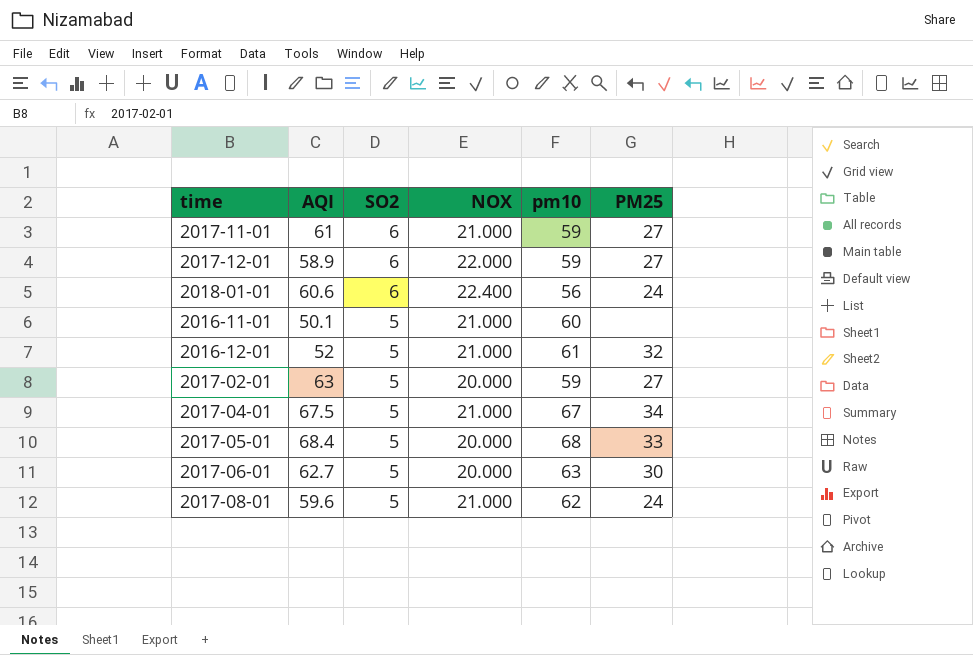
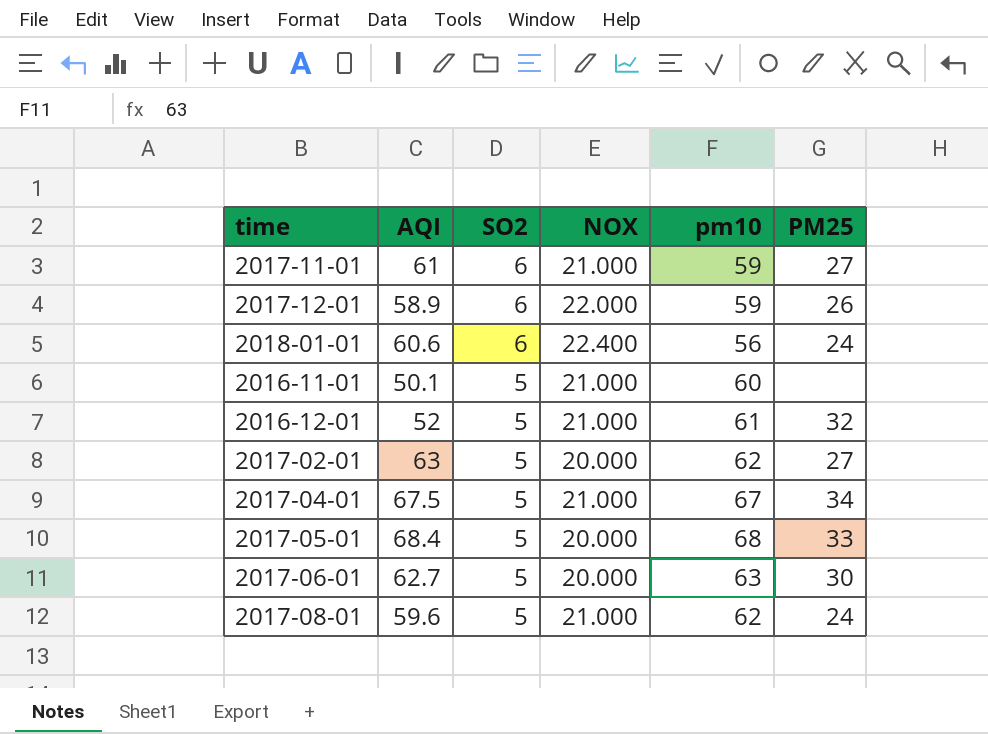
2017-12-01 | PM25: 27 -> 26
2017-02-01 | pm10: 59 -> 62

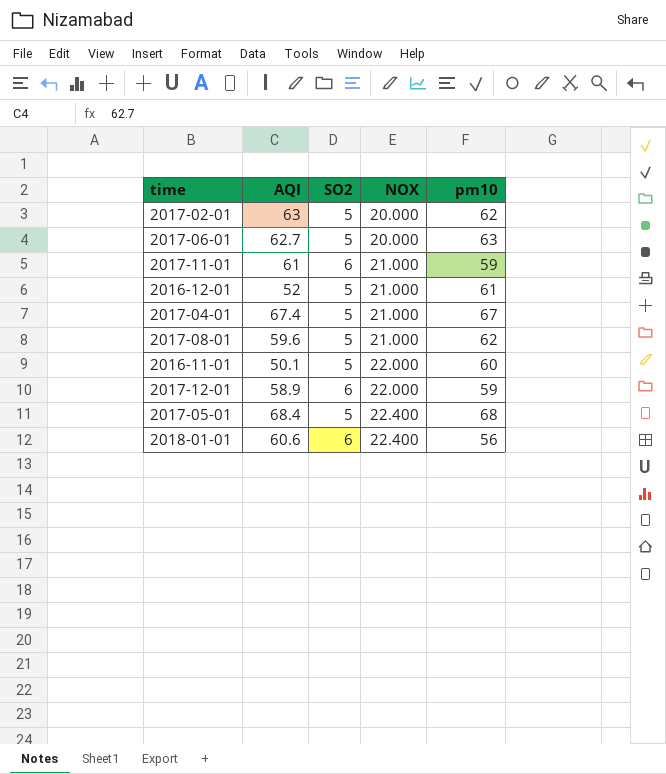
row order: SO2 descending -> NOX ascending
column PM25 | position: 6 -> none
2017-04-01 | AQI: 67.5 -> 67.4
2016-11-01 | NOX: 21.000 -> 22.000
2017-05-01 | NOX: 20.000 -> 22.400

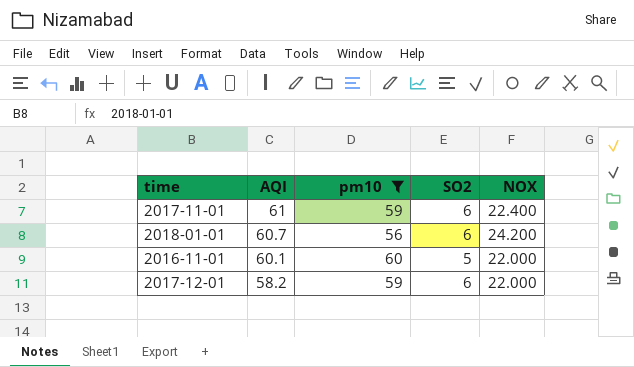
filter: none -> pm10 <= 60
row order: NOX ascending -> AQI descending
column pm10 | position: 5 -> 3
2017-11-01 | NOX: 21.000 -> 22.400
2018-01-01 | AQI: 60.6 -> 60.7
2018-01-01 | NOX: 22.400 -> 24.200
2016-11-01 | AQI: 50.1 -> 60.1
2017-12-01 | AQI: 58.9 -> 58.2

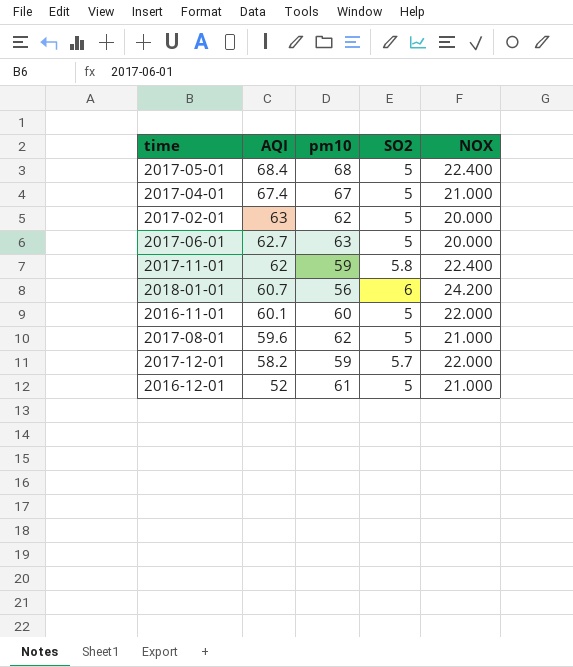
filter: pm10 <= 60 -> none
2017-11-01 | AQI: 61 -> 62
2017-11-01 | SO2: 6 -> 5.8
2017-12-01 | SO2: 6 -> 5.7

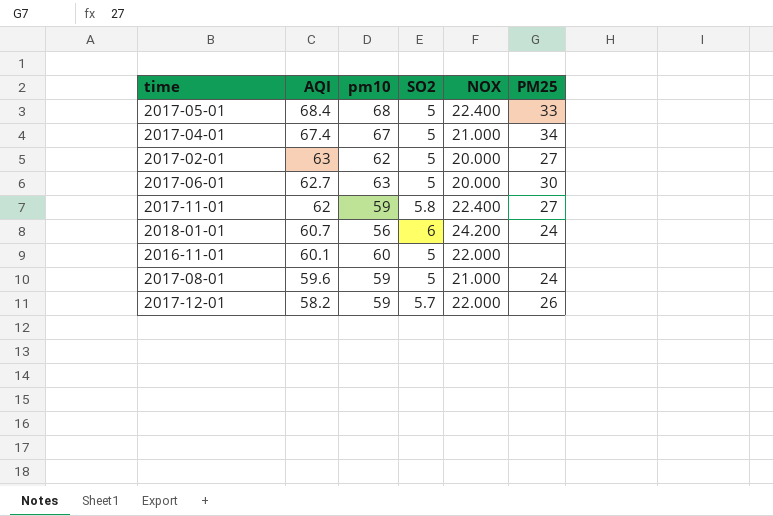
column PM25 | position: none -> 6
row 2016-12-01: 52 | 61 | 5 | 21.000 -> none
2017-08-01 | pm10: 62 -> 59

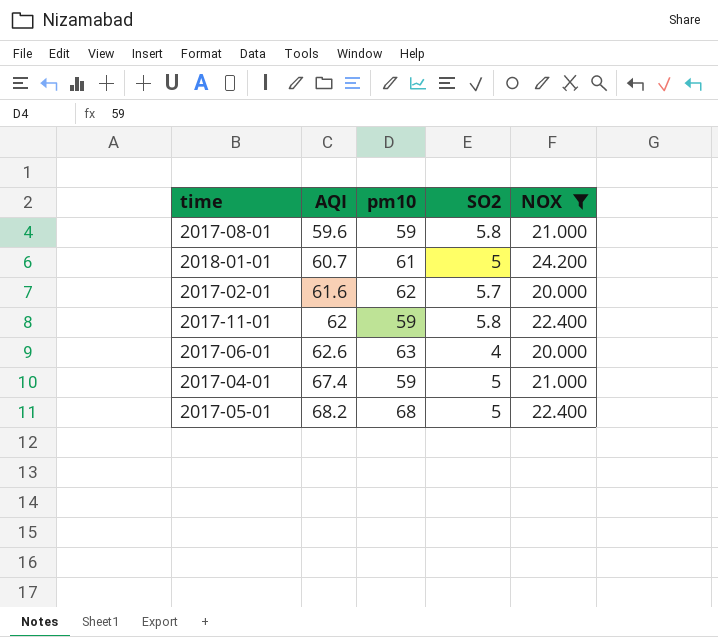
filter: none -> NOX != 22.000
row order: AQI descending -> AQI ascending
column PM25 | position: 6 -> none
2017-08-01 | SO2: 5 -> 5.8
2018-01-01 | pm10: 56 -> 61
2018-01-01 | SO2: 6 -> 5
2017-02-01 | AQI: 63 -> 61.6
2017-02-01 | SO2: 5 -> 5.7
2017-06-01 | AQI: 62.7 -> 62.6
2017-06-01 | SO2: 5 -> 4
2017-04-01 | pm10: 67 -> 59
2017-05-01 | AQI: 68.4 -> 68.2

